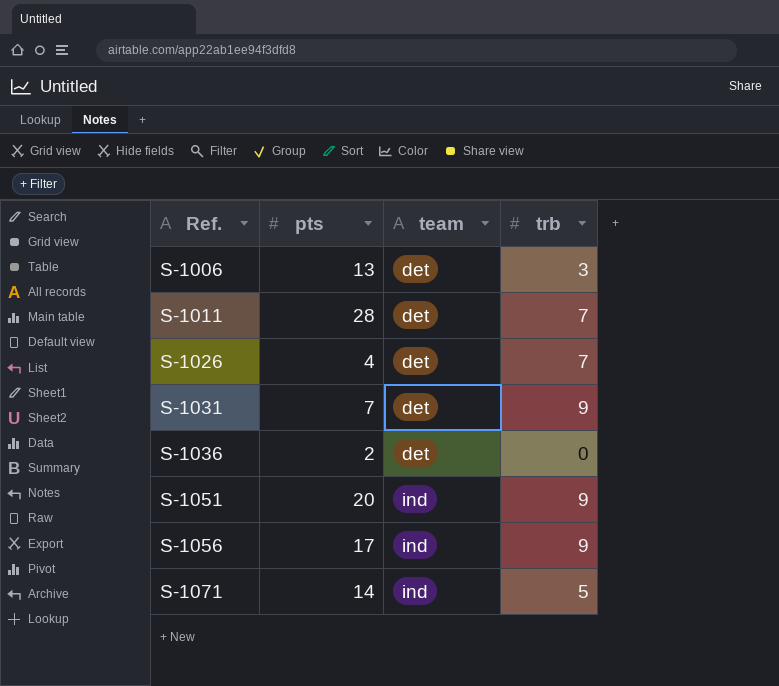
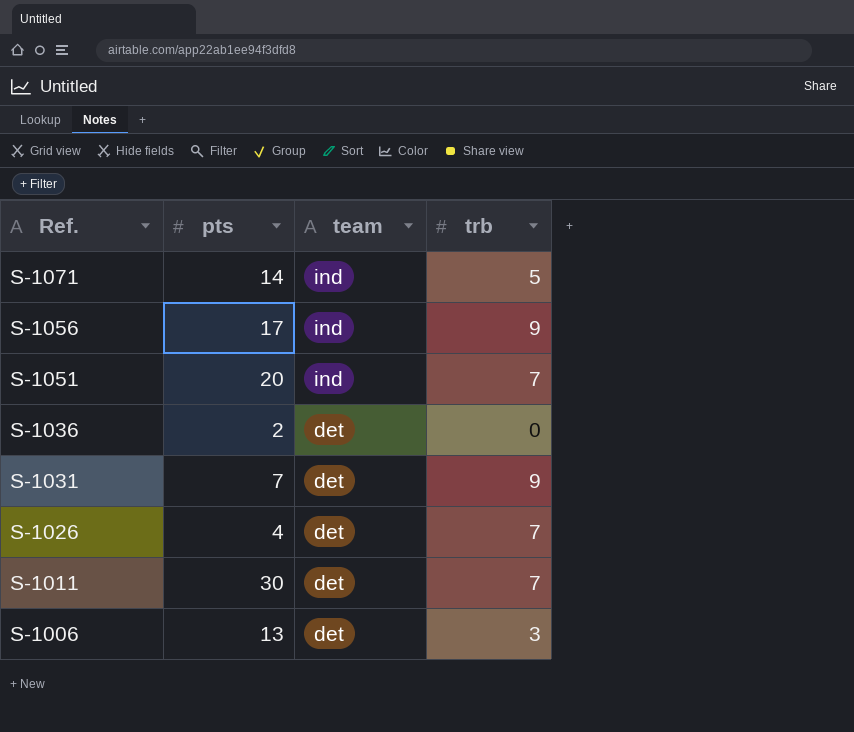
row order: Ref. ascending -> Ref. descending
S-1051 | trb: 9 -> 7
S-1011 | pts: 28 -> 30

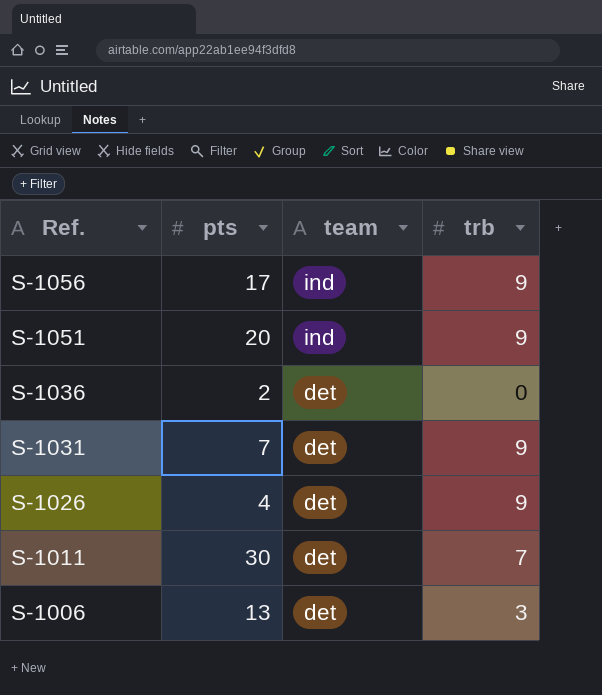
row S-1071: 14 | ind | 5 -> none
S-1051 | trb: 7 -> 9
S-1026 | trb: 7 -> 9

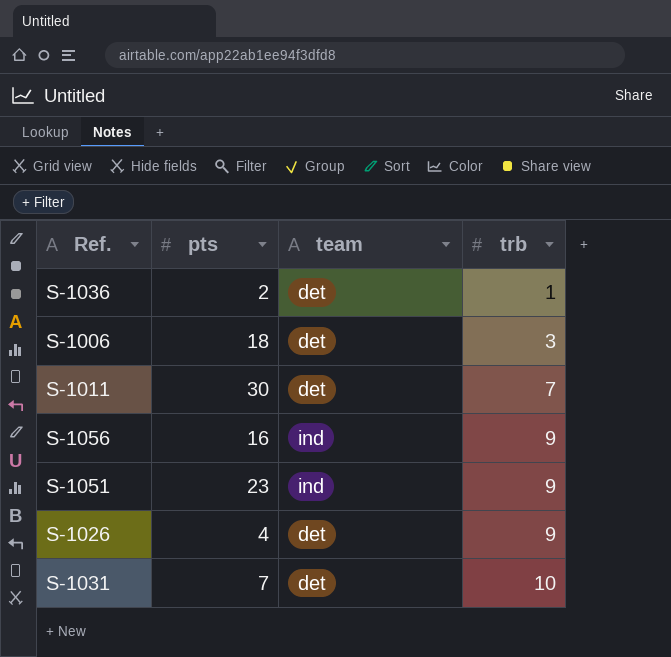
row order: Ref. descending -> trb ascending
S-1036 | trb: 0 -> 1
S-1006 | pts: 13 -> 18
S-1056 | pts: 17 -> 16
S-1051 | pts: 20 -> 23
S-1031 | trb: 9 -> 10

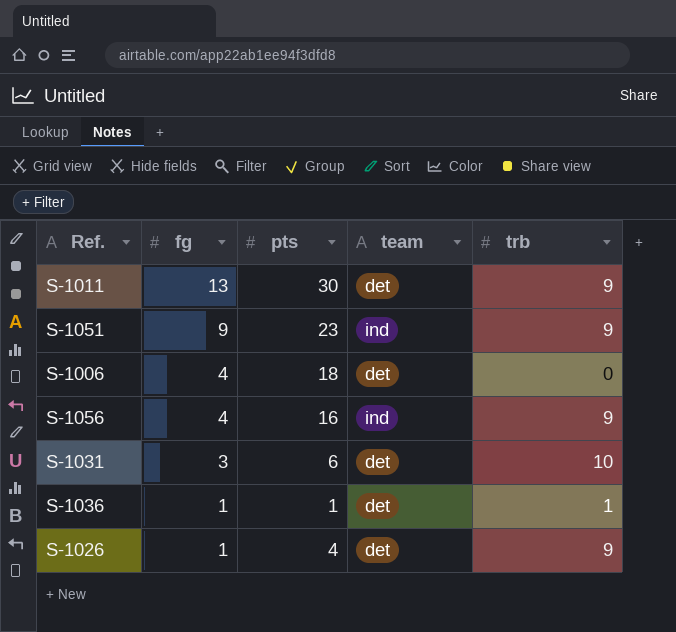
row order: trb ascending -> fg descending
column fg | position: none -> 2
S-1011 | trb: 7 -> 9
S-1006 | trb: 3 -> 0
S-1031 | pts: 7 -> 6
S-1036 | pts: 2 -> 1

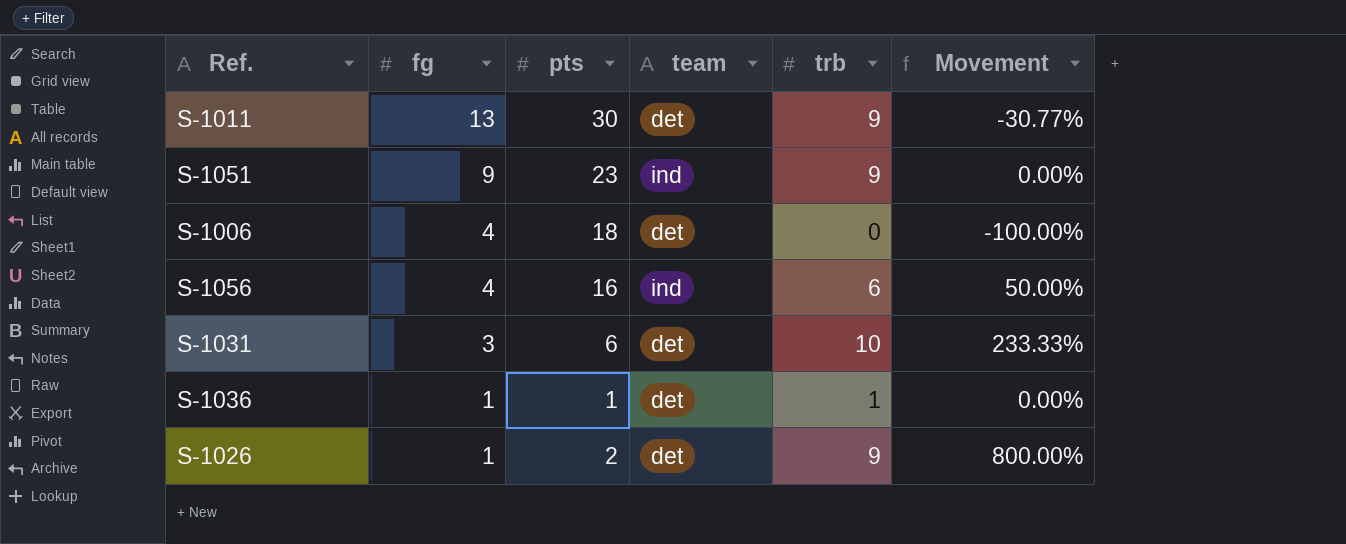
column Movement | formula: none -> ([trb] - [fg]) / [fg]
S-1056 | trb: 9 -> 6
S-1026 | pts: 4 -> 2

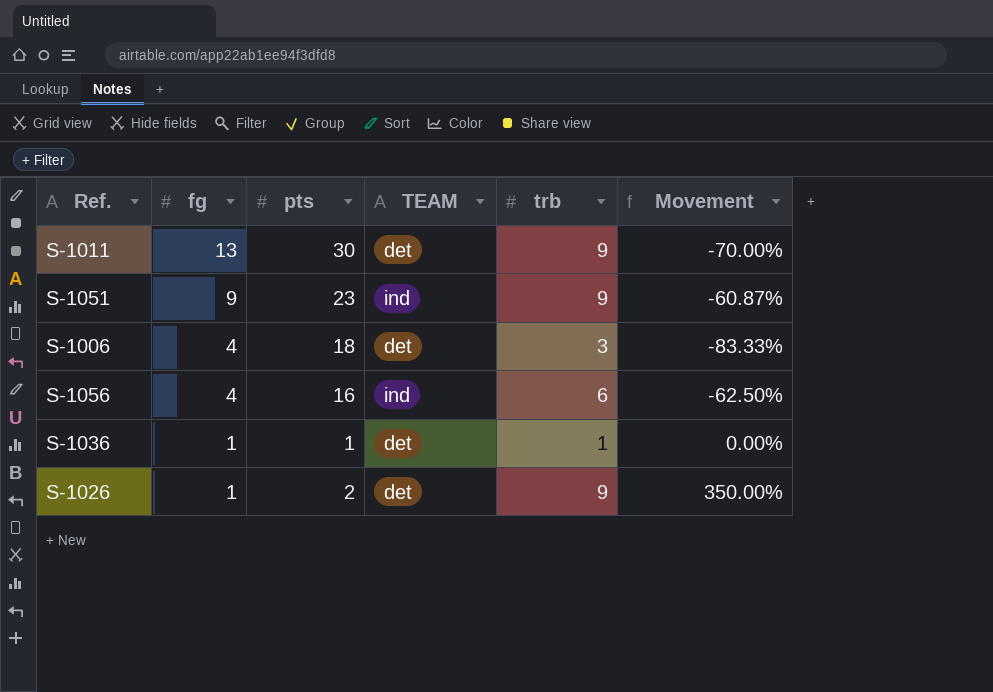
column name: team -> TEAM
column Movement | formula: ([trb] - [fg]) / [fg] -> ([trb] - [pts]) / [pts]
row S-1031: 3 | 6 | det | 10 | 233.33% -> none
S-1006 | trb: 0 -> 3

